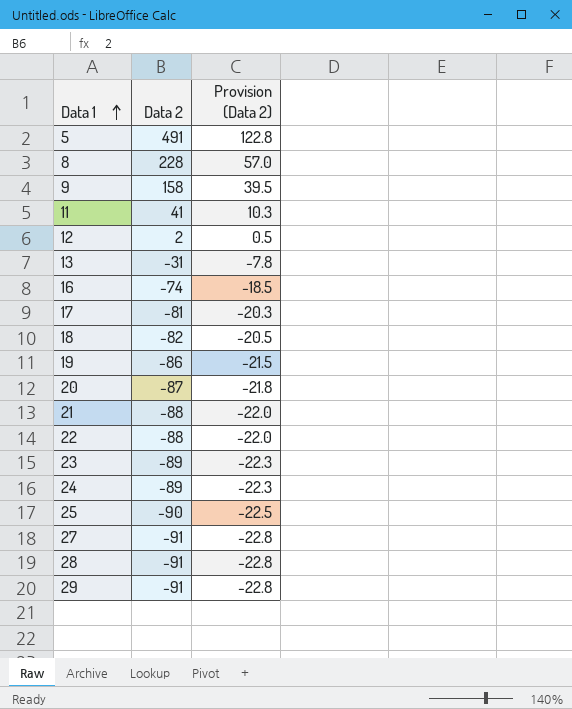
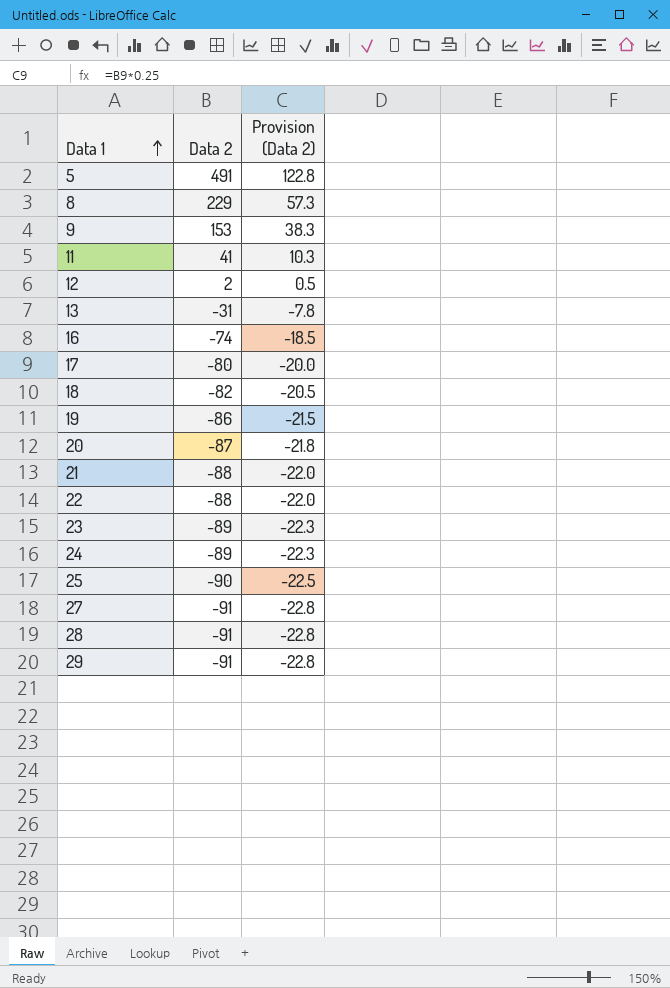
8 | Data 2: 228 -> 229
8 | Provision (Data 2): 57.0 -> 57.3
9 | Data 2: 158 -> 153
9 | Provision (Data 2): 39.5 -> 38.3
17 | Data 2: -81 -> -80
17 | Provision (Data 2): -20.3 -> -20.0

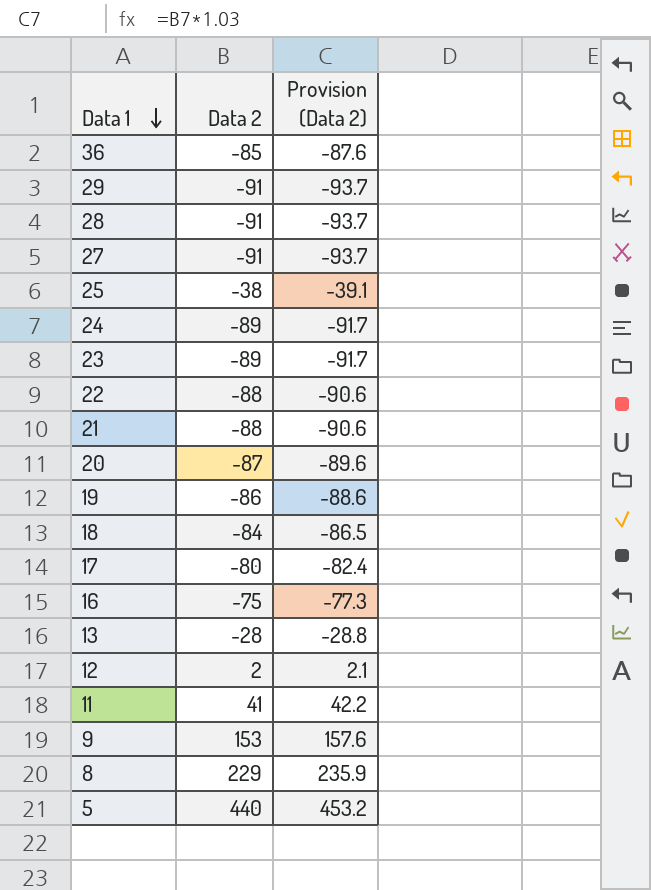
row order: Data 1 ascending -> Data 1 descending
column Provision (Data 2) | formula: [Data 2] * 0.25 -> [Data 2] * 1.03
row 36: none -> -85 | -87.6
25 | Data 2: -90 -> -38
18 | Data 2: -82 -> -84
16 | Data 2: -74 -> -75
13 | Data 2: -31 -> -28
5 | Data 2: 491 -> 440

